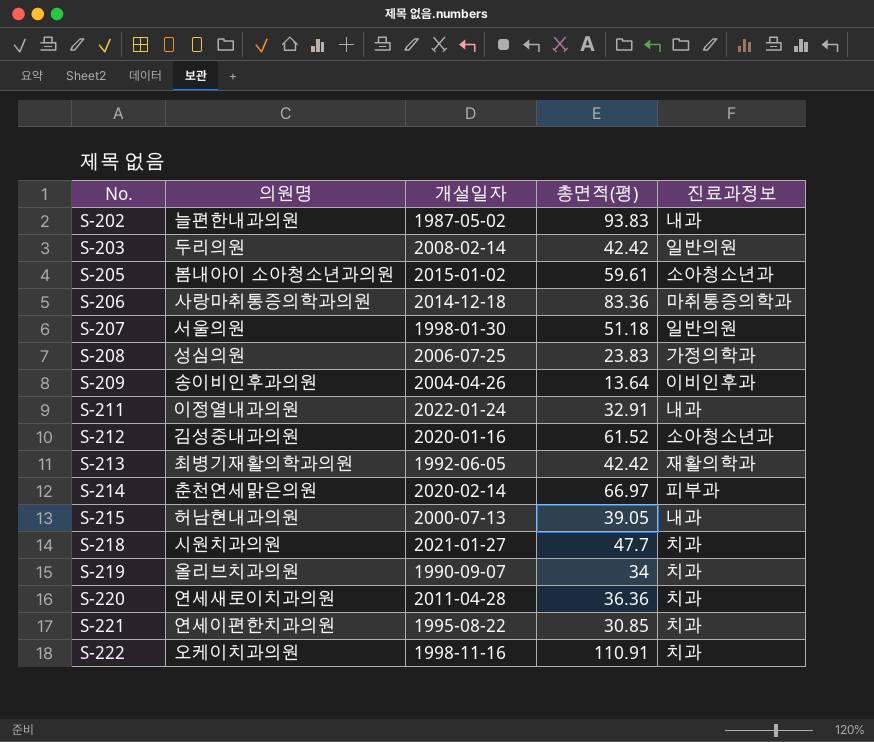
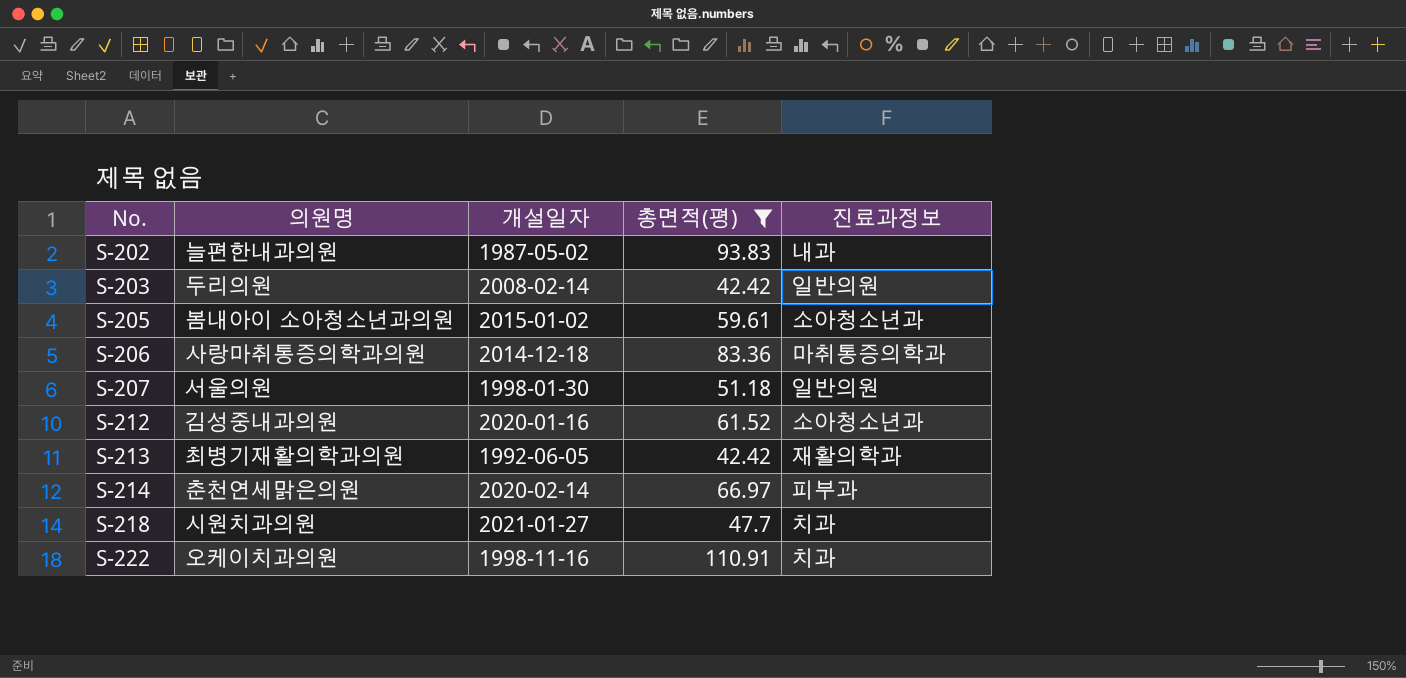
filter: none -> 총면적(평) >= 42.42

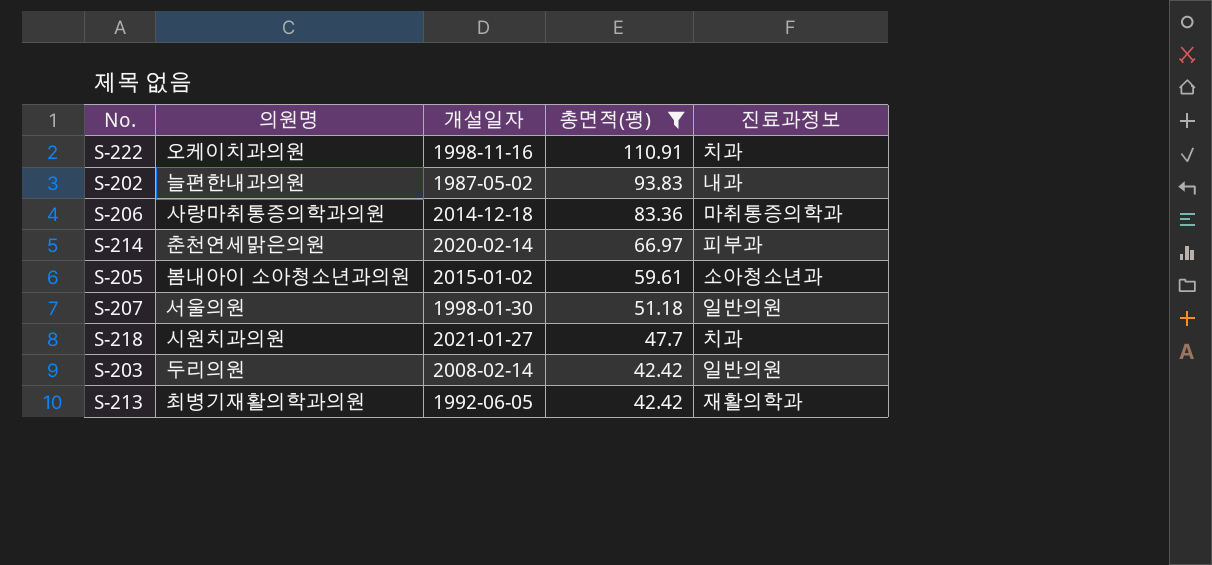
row order: No. ascending -> 총면적(평) descending
row S-212: 김성중내과의원 | 2020-01-16 | 61.52 | 소아청소년과 -> none

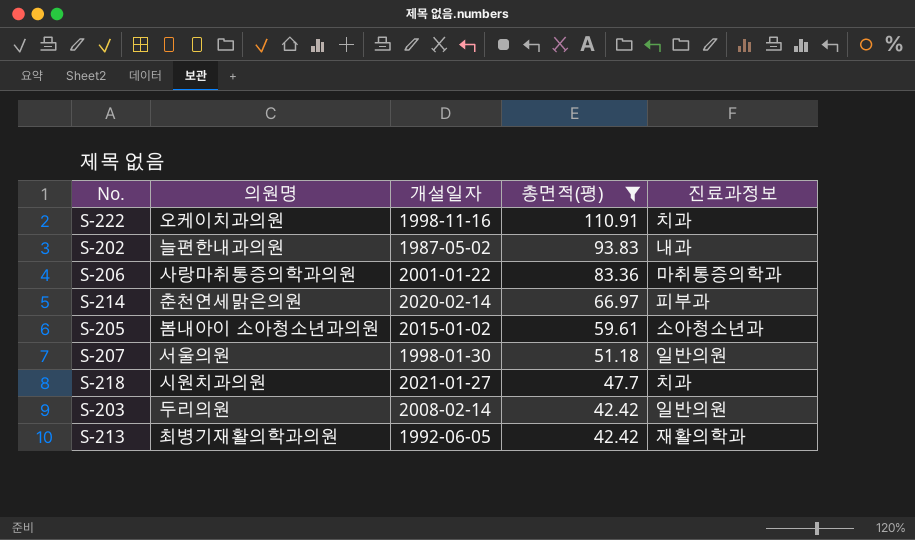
S-206 | 개설일자: 2014-12-18 -> 2001-01-22

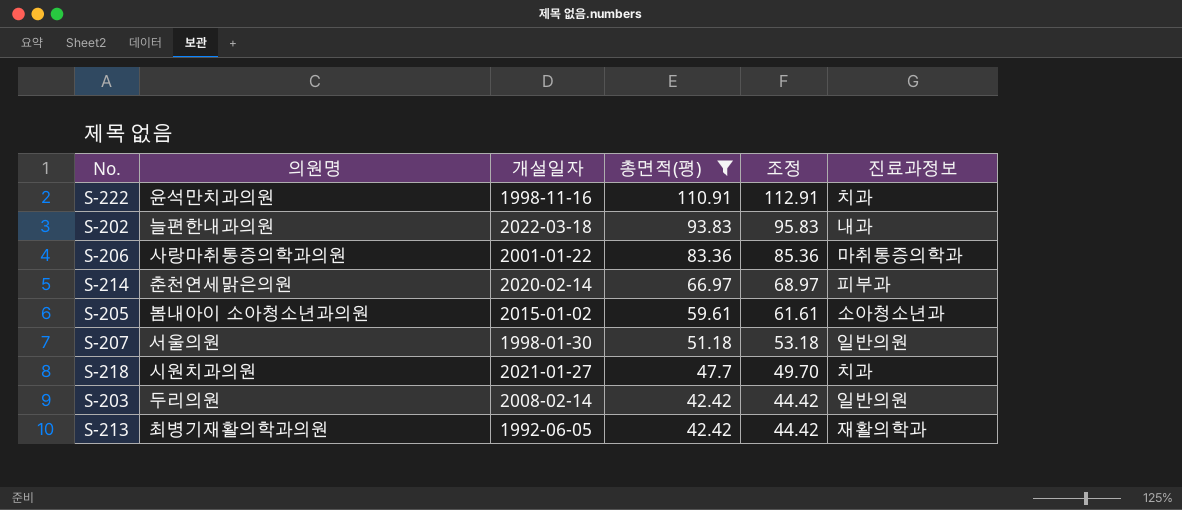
column 조정 | formula: none -> [총면적(평)] + 2
S-222 | 의원명: 오케이치과의원 -> 윤석만치과의원
S-202 | 개설일자: 1987-05-02 -> 2022-03-18

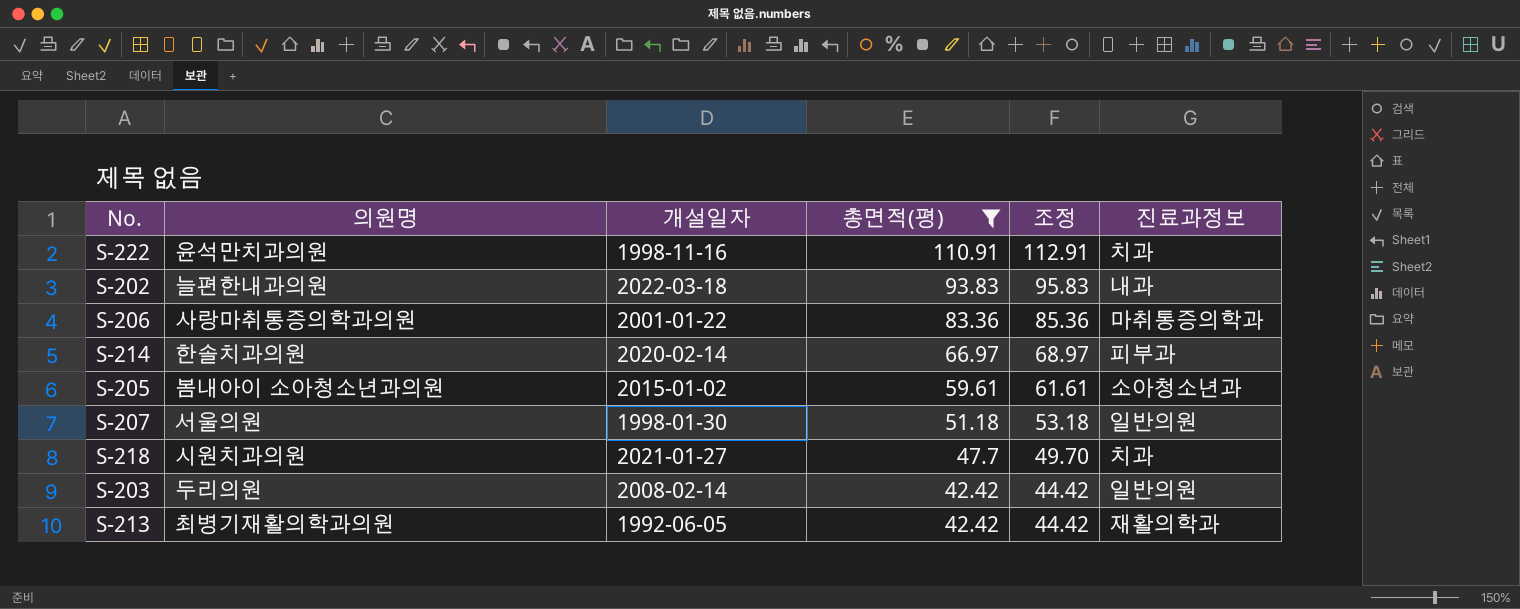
S-214 | 의원명: 춘천연세맑은의원 -> 한솔치과의원

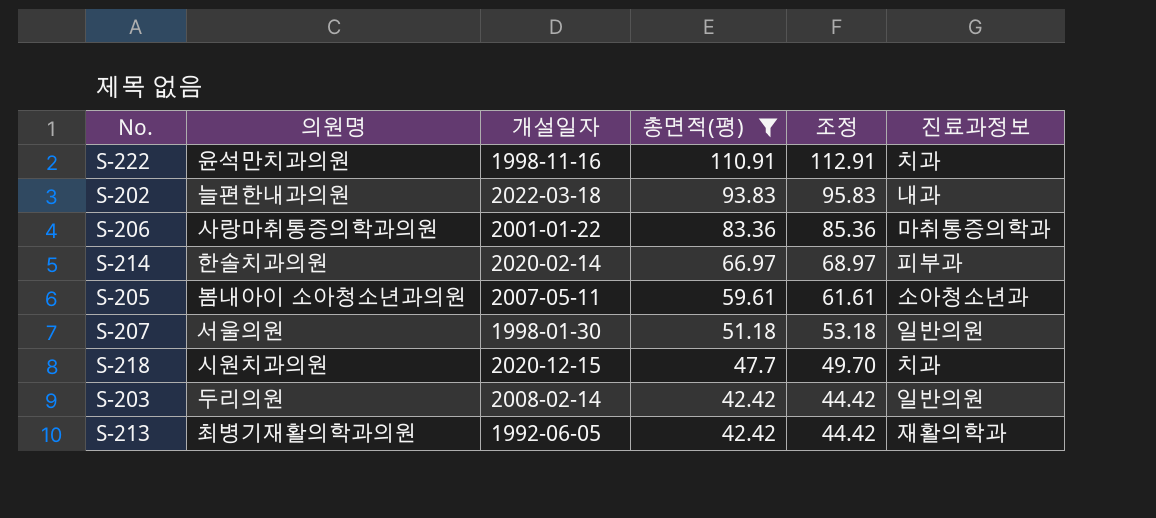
S-205 | 개설일자: 2015-01-02 -> 2007-05-11
S-218 | 개설일자: 2021-01-27 -> 2020-12-15

